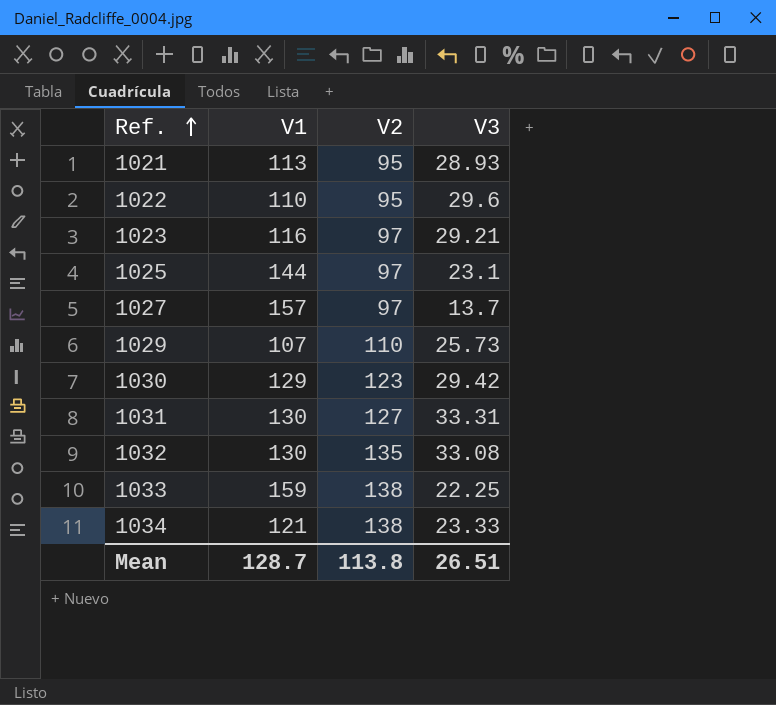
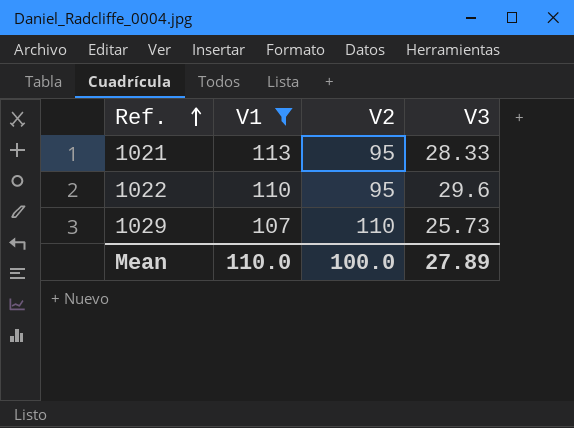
filter: none -> V1 <= 113
1021 | V3: 28.93 -> 28.33
Mean | V1: 128.7 -> 110.0
Mean | V2: 113.8 -> 100.0
Mean | V3: 26.51 -> 27.89

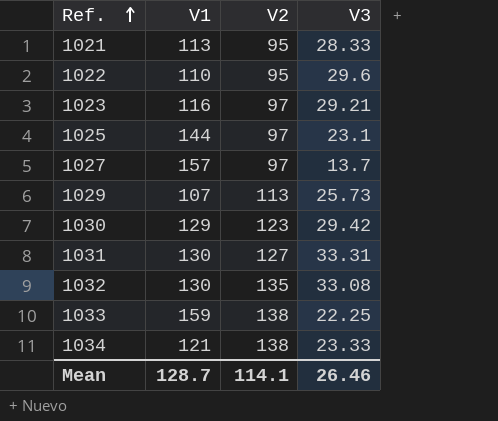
filter: V1 <= 113 -> none
1029 | V2: 110 -> 113
Mean | V1: 110.0 -> 128.7
Mean | V2: 100.0 -> 114.1
Mean | V3: 27.89 -> 26.46

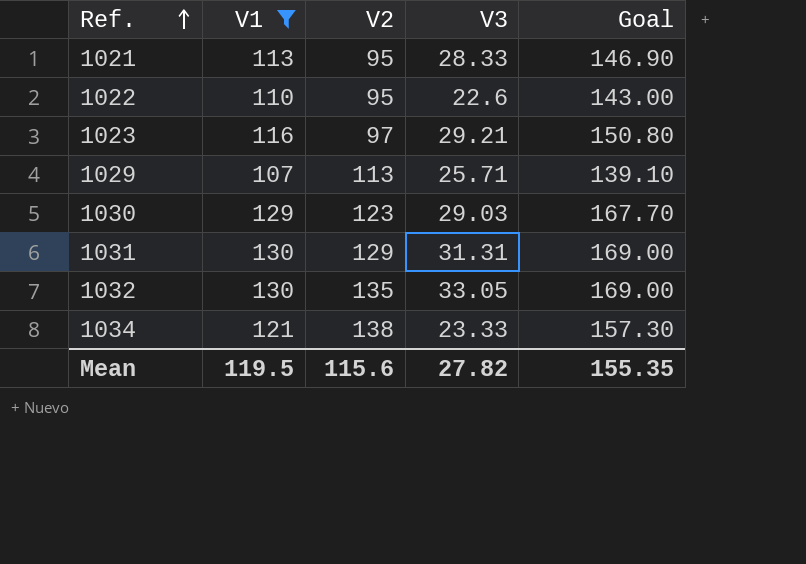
filter: none -> V1 <= 130
column Goal | formula: none -> [V1] * 1.3
1022 | V3: 29.6 -> 22.6
1029 | V3: 25.73 -> 25.71
1030 | V3: 29.42 -> 29.03
1031 | V2: 127 -> 129
1031 | V3: 33.31 -> 31.31
1032 | V3: 33.08 -> 33.05
Mean | V1: 128.7 -> 119.5
Mean | V2: 114.1 -> 115.6
Mean | V3: 26.46 -> 27.82

